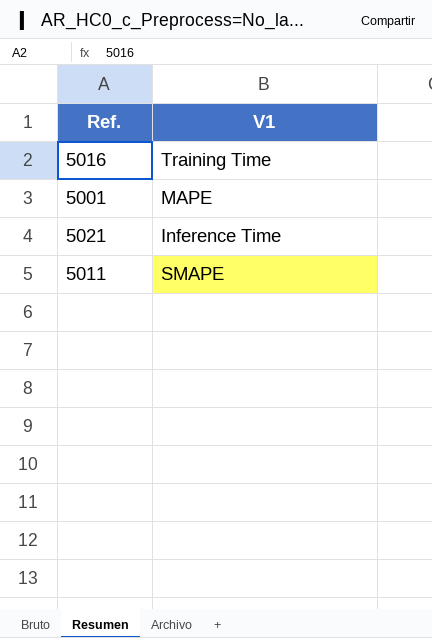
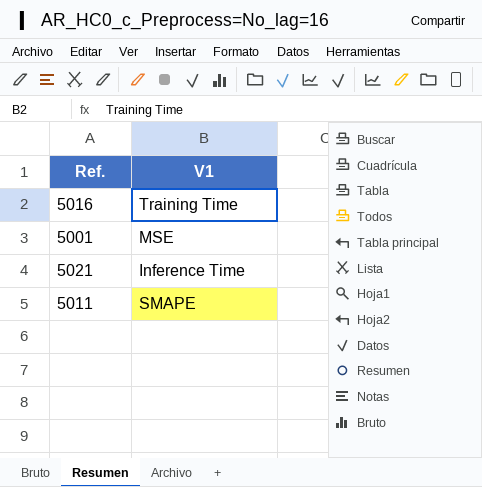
5001 | V1: MAPE -> MSE

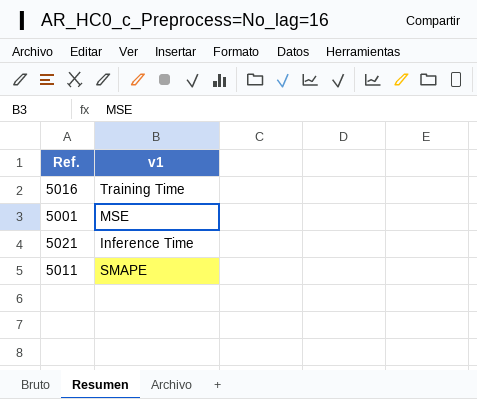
column name: V1 -> v1

